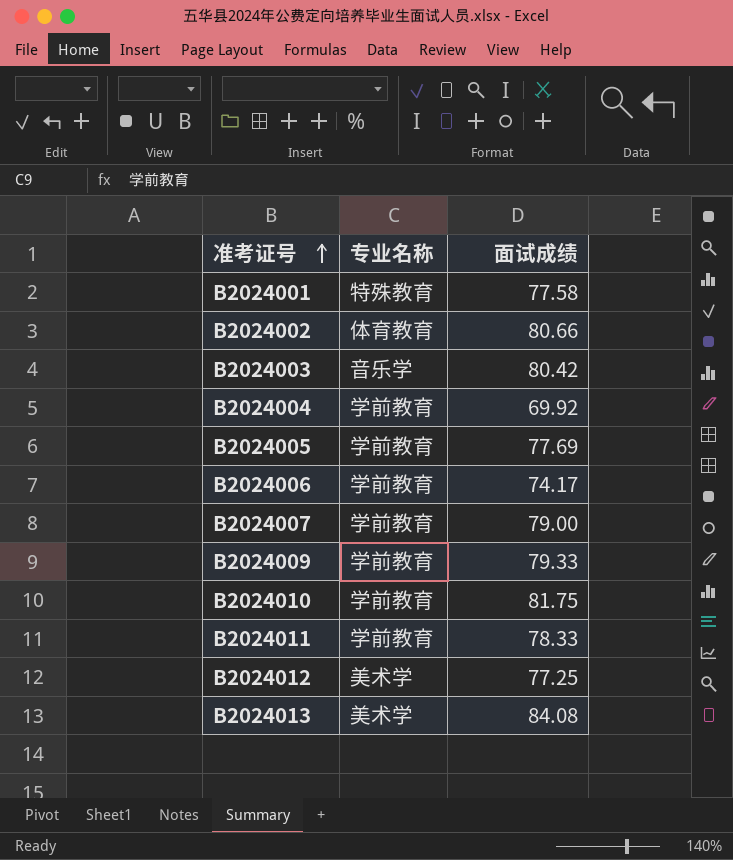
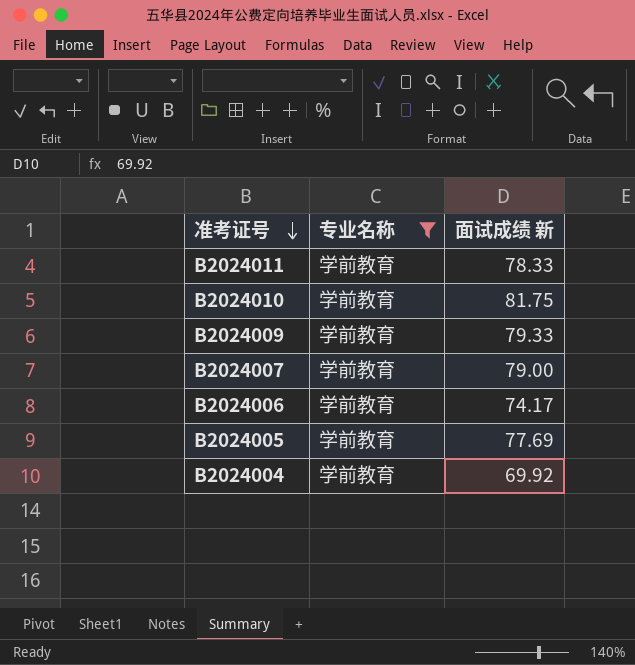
filter: none -> 专业名称 = 学前教育
row order: 准考证号 ascending -> 准考证号 descending
column name: 面试成绩 -> 面试成绩 新

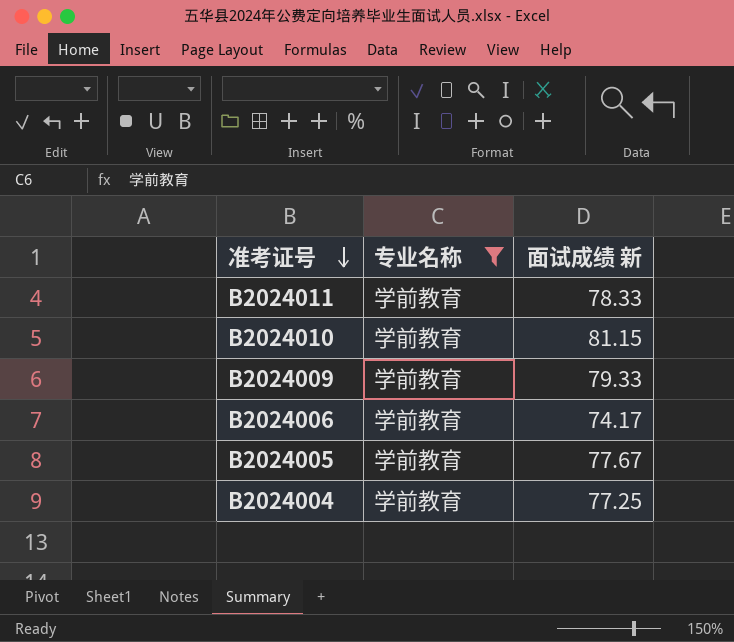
row B2024007: 学前教育 | 79.00 -> none
B2024010 | 面试成绩 新: 81.75 -> 81.15
B2024005 | 面试成绩 新: 77.69 -> 77.67
B2024004 | 面试成绩 新: 69.92 -> 77.25

